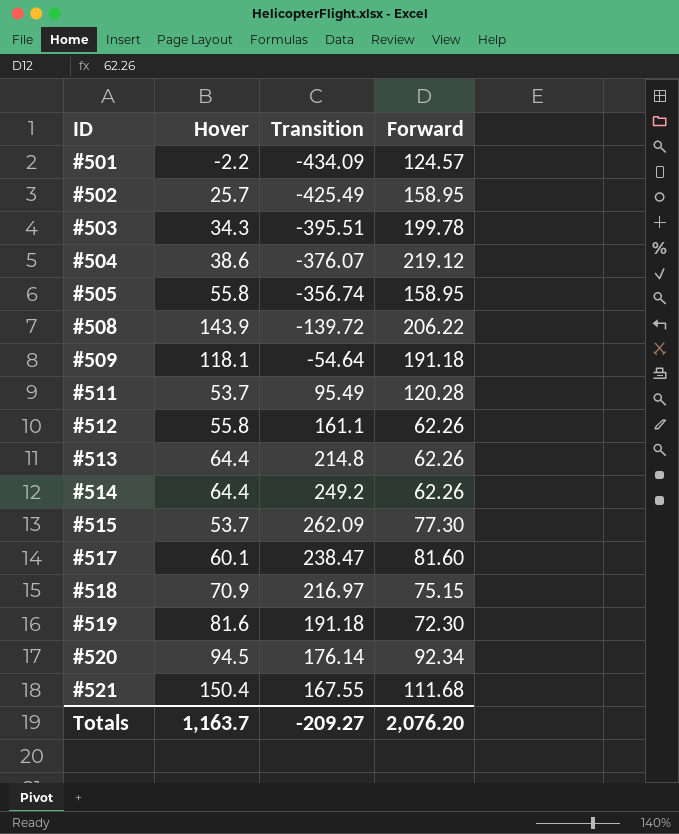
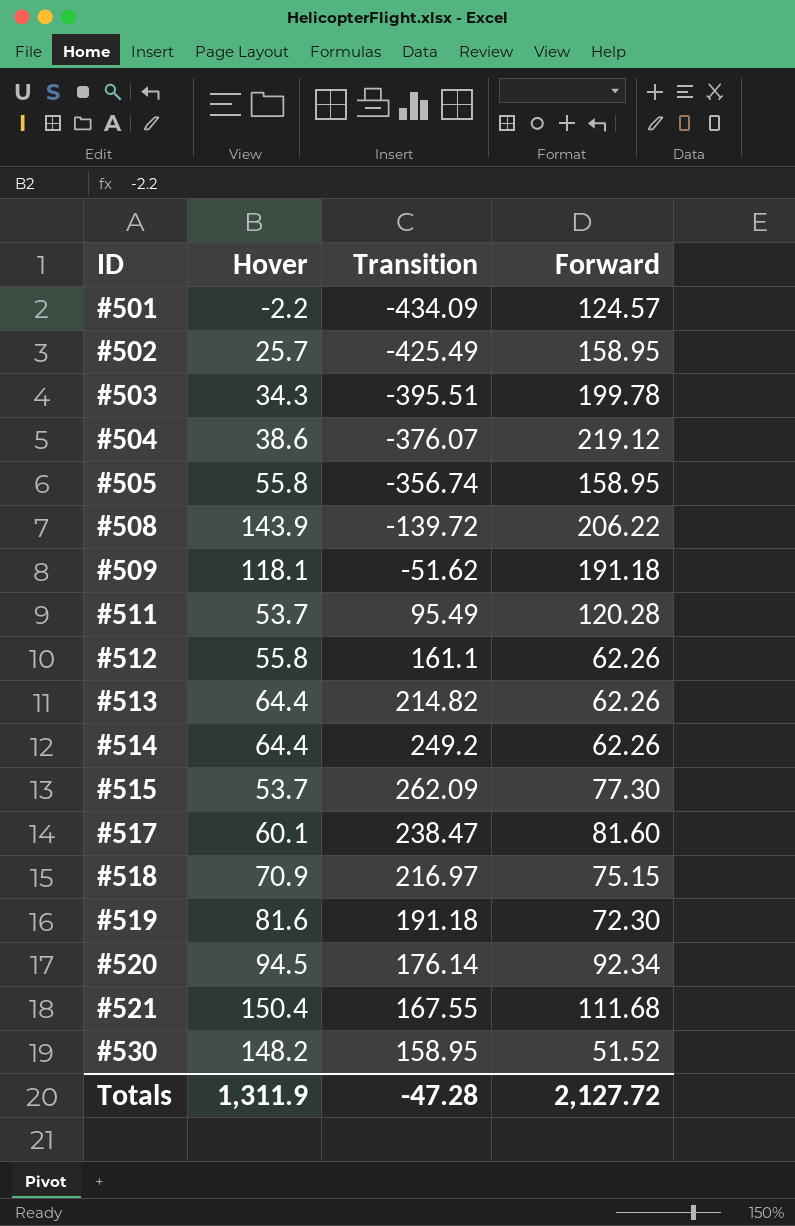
#509 | Transition: -54.64 -> -51.62
#513 | Transition: 214.8 -> 214.82
row #530: none -> 148.2 | 158.95 | 51.52
Totals | Hover: 1,163.7 -> 1,311.9
Totals | Transition: -209.27 -> -47.28
Totals | Forward: 2,076.20 -> 2,127.72

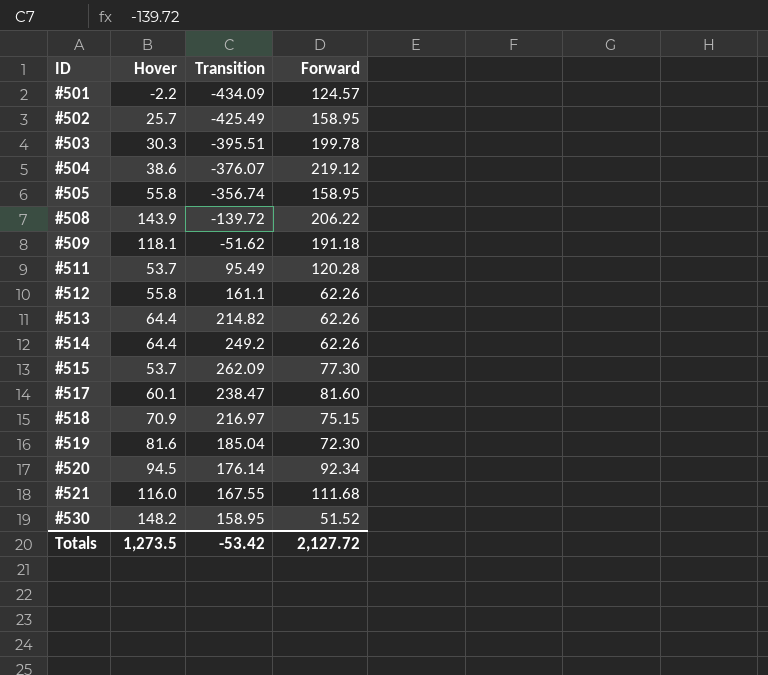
#503 | Hover: 34.3 -> 30.3
#519 | Transition: 191.18 -> 185.04
#521 | Hover: 150.4 -> 116.0
Totals | Hover: 1,311.9 -> 1,273.5
Totals | Transition: -47.28 -> -53.42

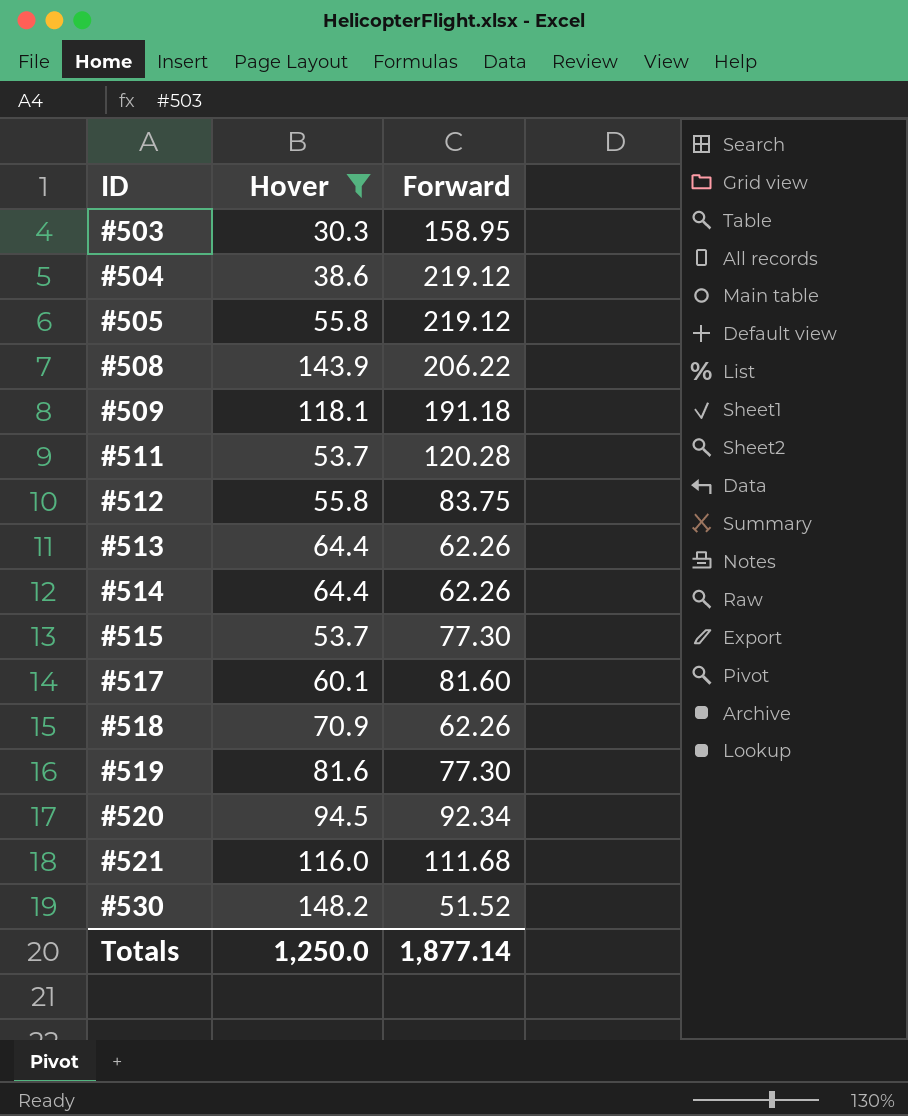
filter: none -> Hover >= 30.3
column Transition | position: 3 -> none
#503 | Forward: 199.78 -> 158.95
#505 | Forward: 158.95 -> 219.12
#512 | Forward: 62.26 -> 83.75
#518 | Forward: 75.15 -> 62.26
#519 | Forward: 72.30 -> 77.30
Totals | Hover: 1,273.5 -> 1,250.0
Totals | Forward: 2,127.72 -> 1,877.14

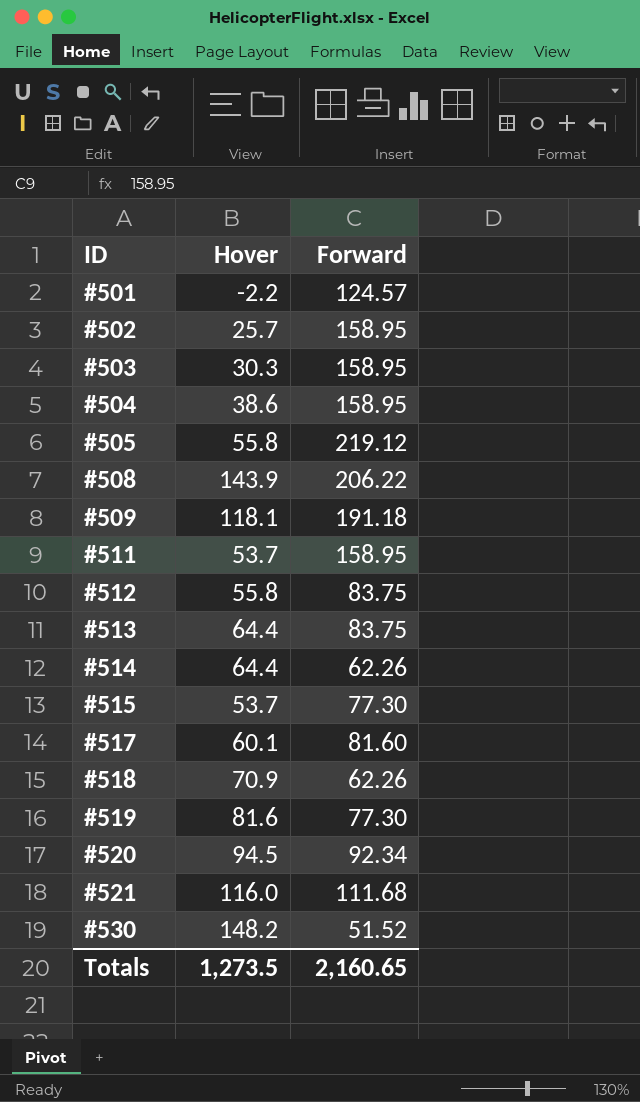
filter: Hover >= 30.3 -> none
#504 | Forward: 219.12 -> 158.95
#511 | Forward: 120.28 -> 158.95
#513 | Forward: 62.26 -> 83.75
Totals | Hover: 1,250.0 -> 1,273.5
Totals | Forward: 1,877.14 -> 2,160.65

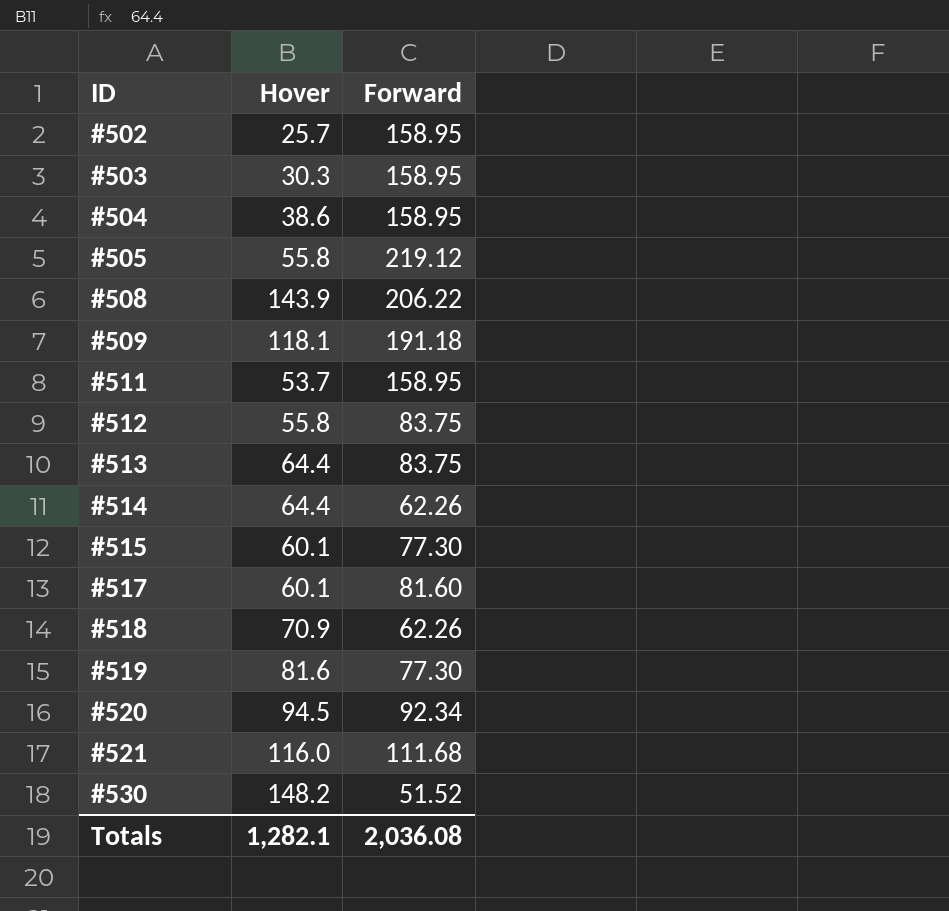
row #501: -2.2 | 124.57 -> none
#515 | Hover: 53.7 -> 60.1
Totals | Hover: 1,273.5 -> 1,282.1
Totals | Forward: 2,160.65 -> 2,036.08

